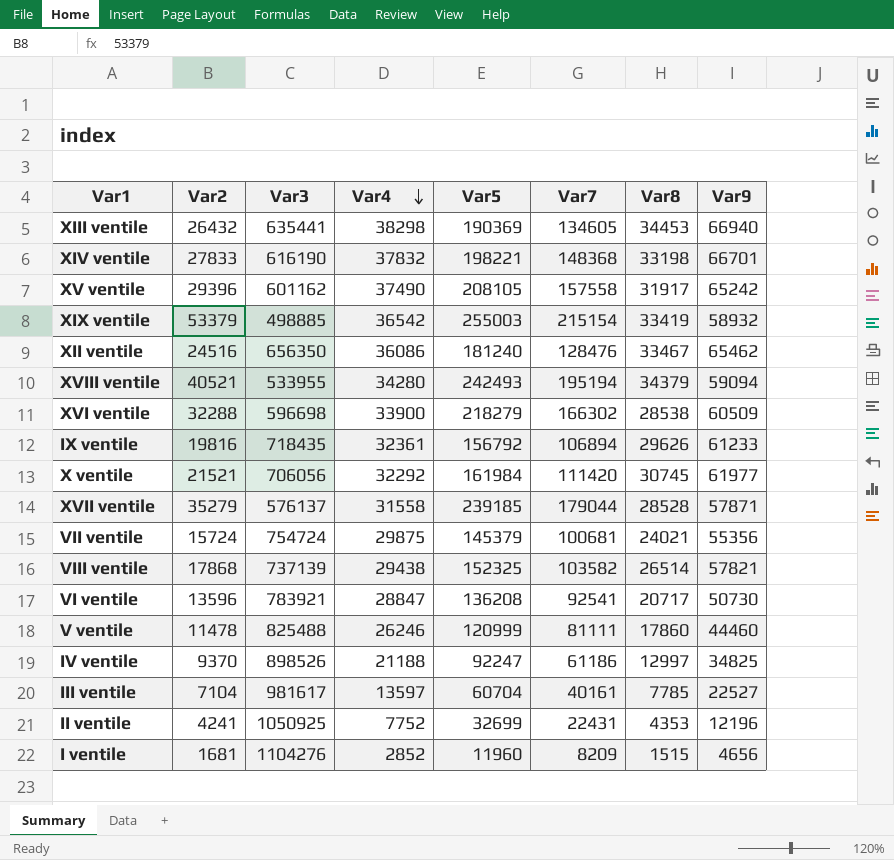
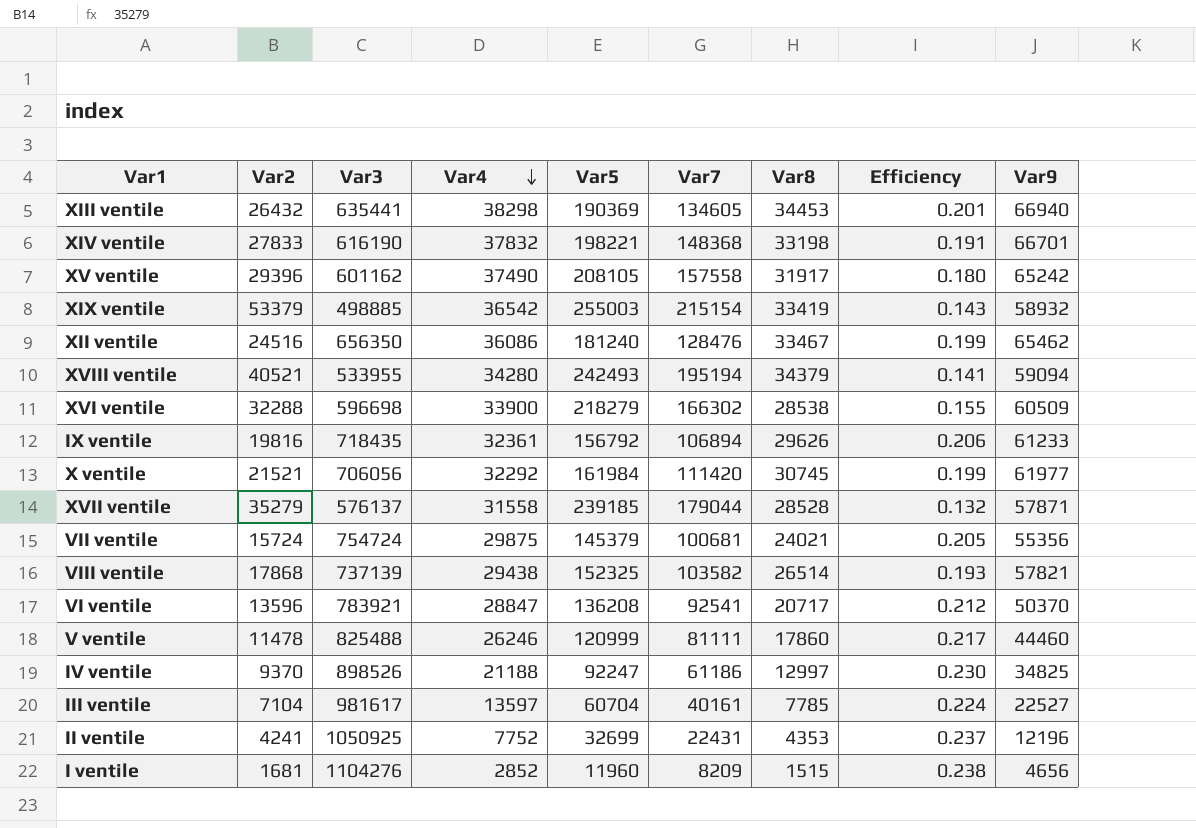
column Efficiency | formula: none -> [Var4] / [Var5]
VI ventile | Var9: 50730 -> 50370

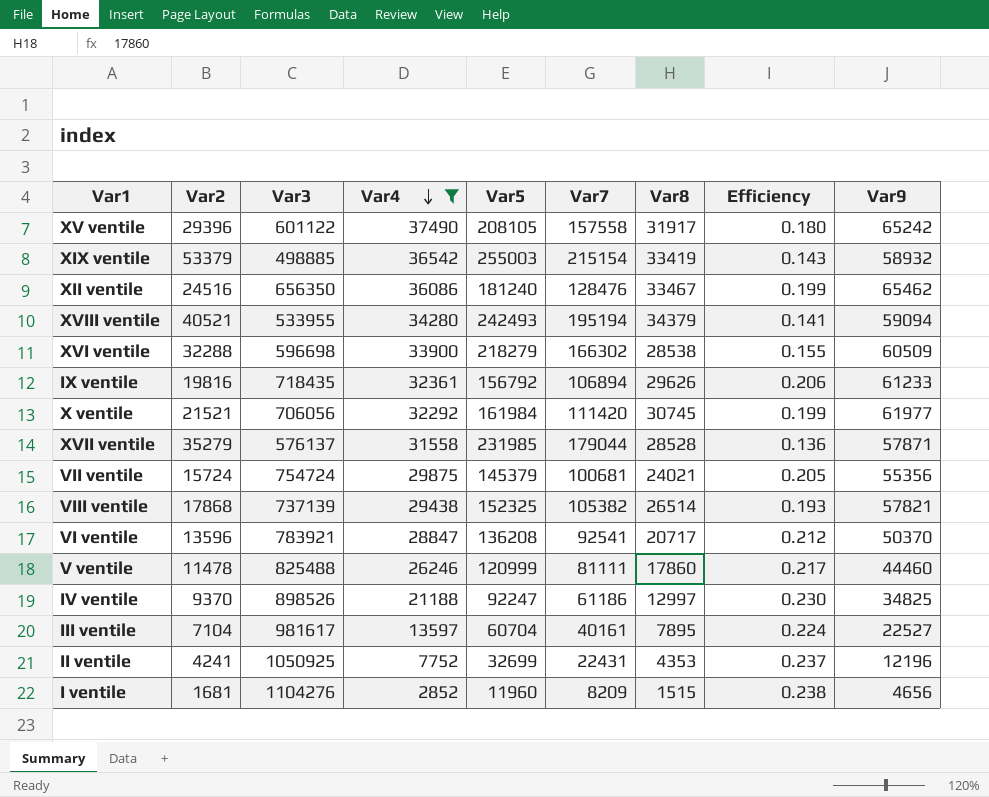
filter: none -> Var4 <= 37490
XV ventile | Var3: 601162 -> 601122
XVII ventile | Var5: 239185 -> 231985
XVII ventile | Efficiency: 0.132 -> 0.136
VIII ventile | Var7: 103582 -> 105382
III ventile | Var8: 7785 -> 7895

